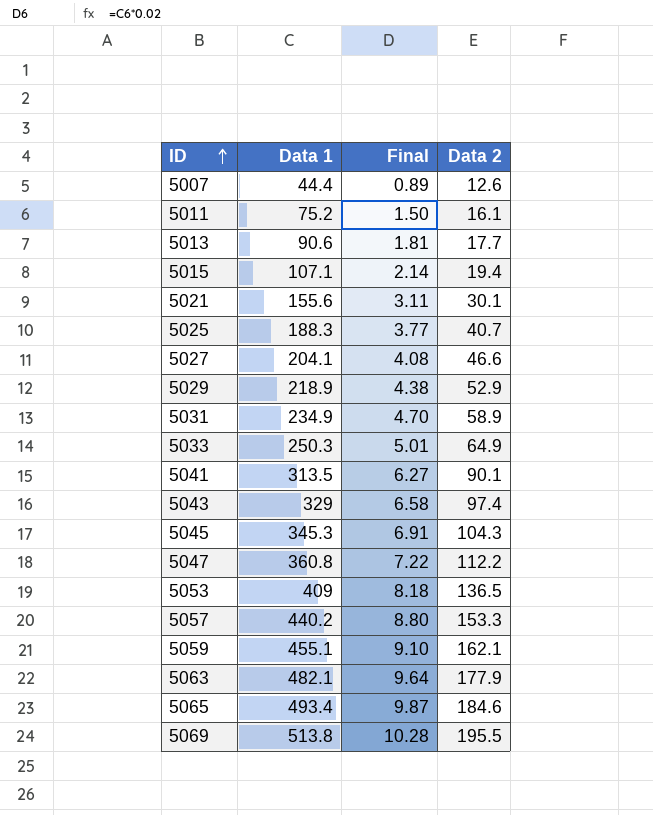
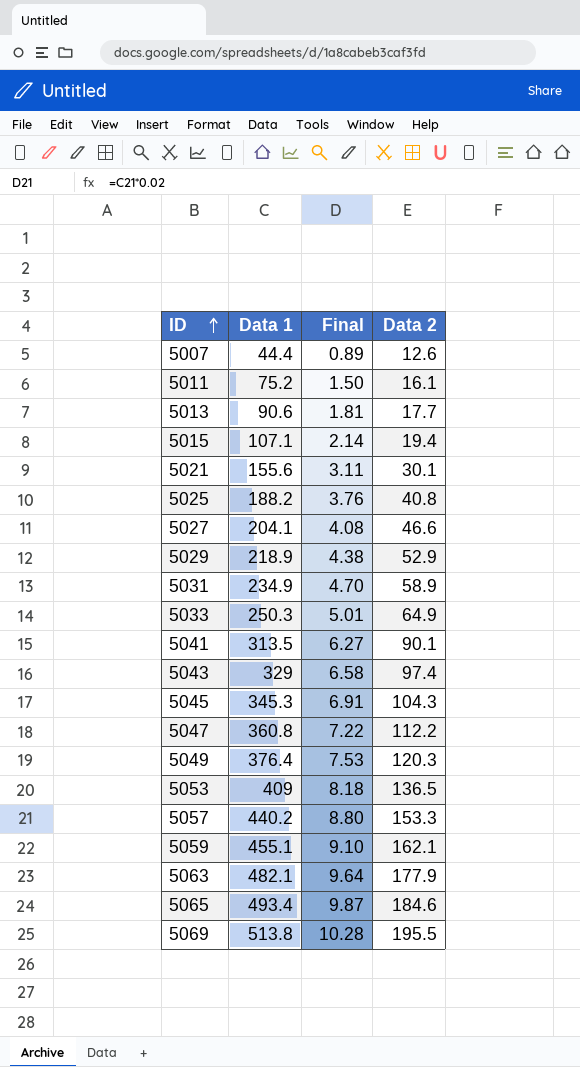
5025 | Data 1: 188.3 -> 188.2
5025 | Final: 3.77 -> 3.76
5025 | Data 2: 40.7 -> 40.8
row 5049: none -> 376.4 | 7.53 | 120.3

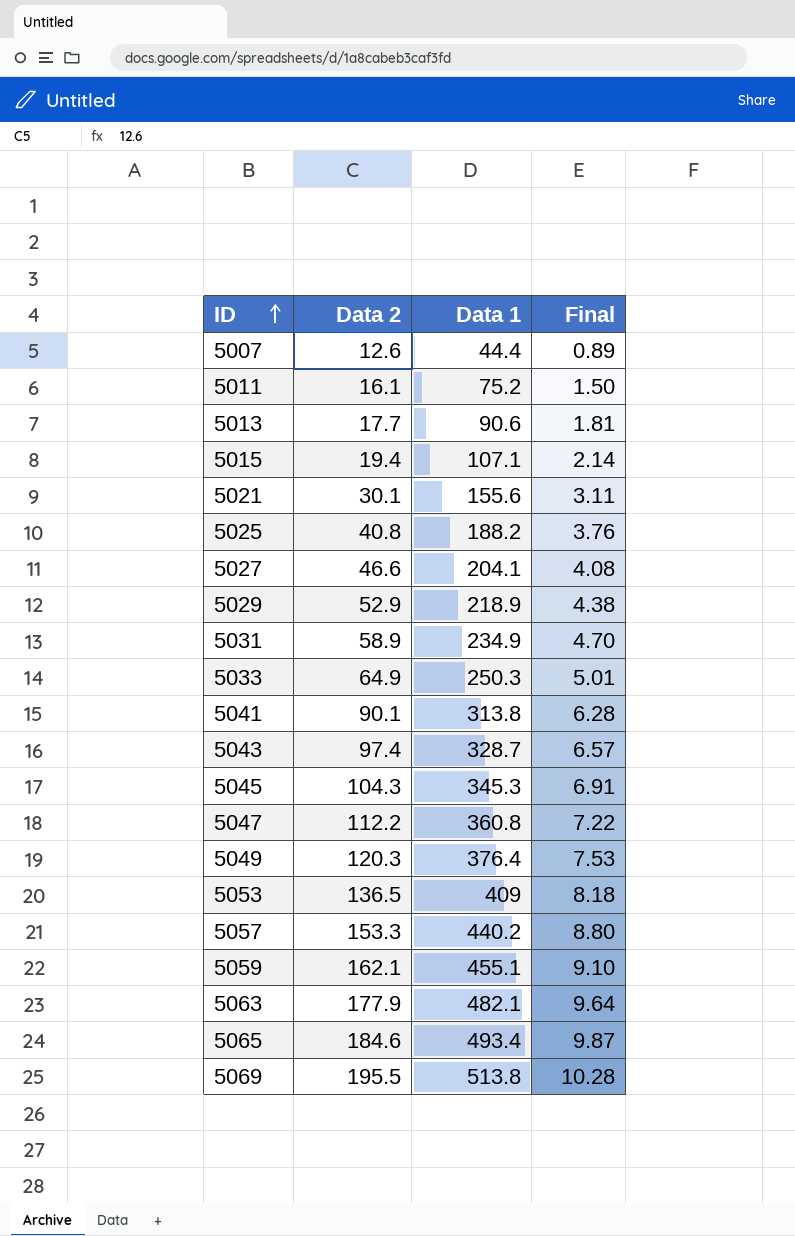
column Data 2 | position: 4 -> 2
5041 | Data 1: 313.5 -> 313.8
5041 | Final: 6.27 -> 6.28
5043 | Data 1: 329 -> 328.7
5043 | Final: 6.58 -> 6.57

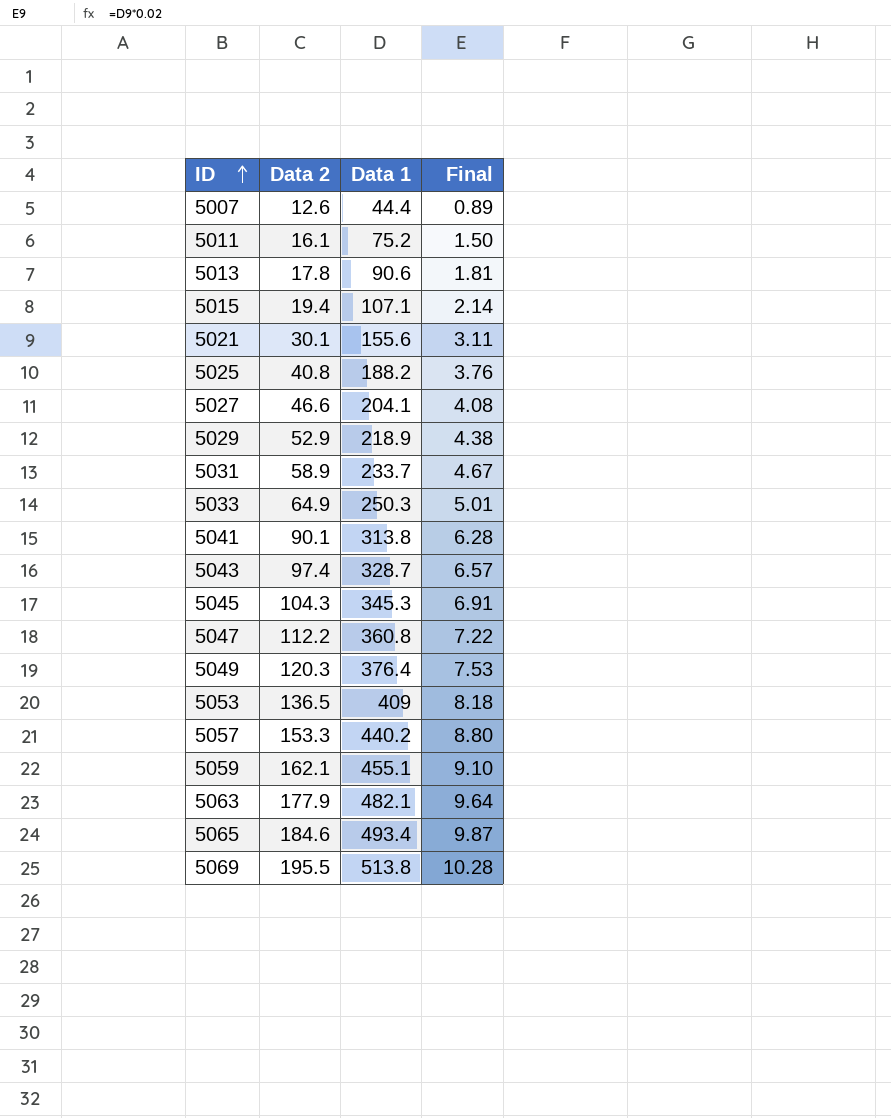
5013 | Data 2: 17.7 -> 17.8
5031 | Data 1: 234.9 -> 233.7
5031 | Final: 4.70 -> 4.67

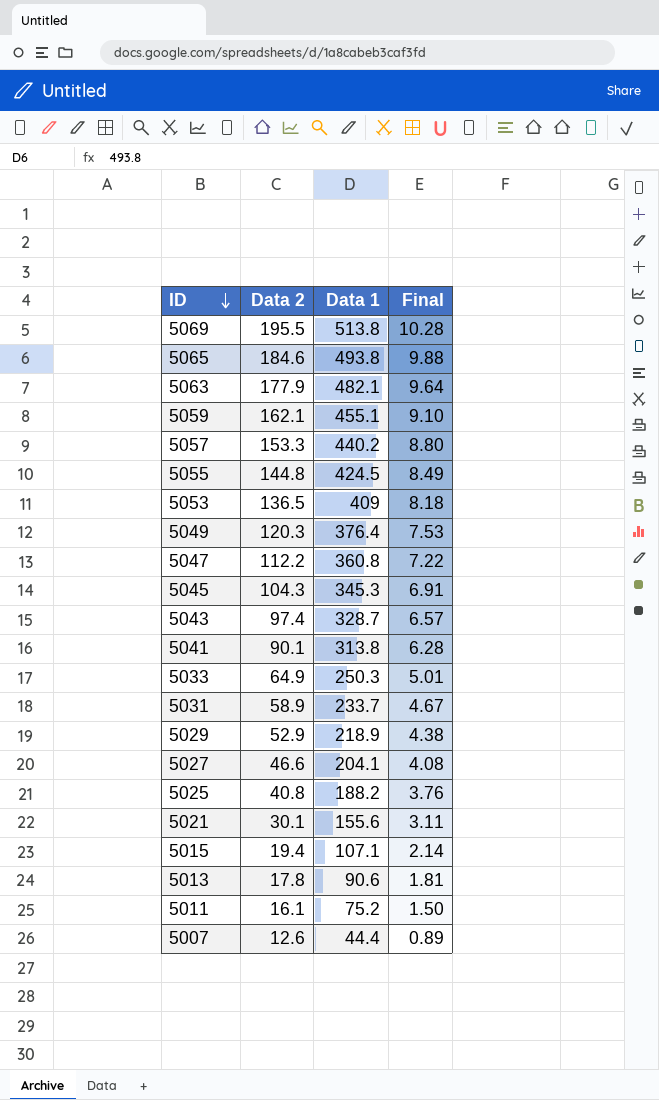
row order: ID ascending -> ID descending
5065 | Data 1: 493.4 -> 493.8
5065 | Final: 9.87 -> 9.88
row 5055: none -> 144.8 | 424.5 | 8.49

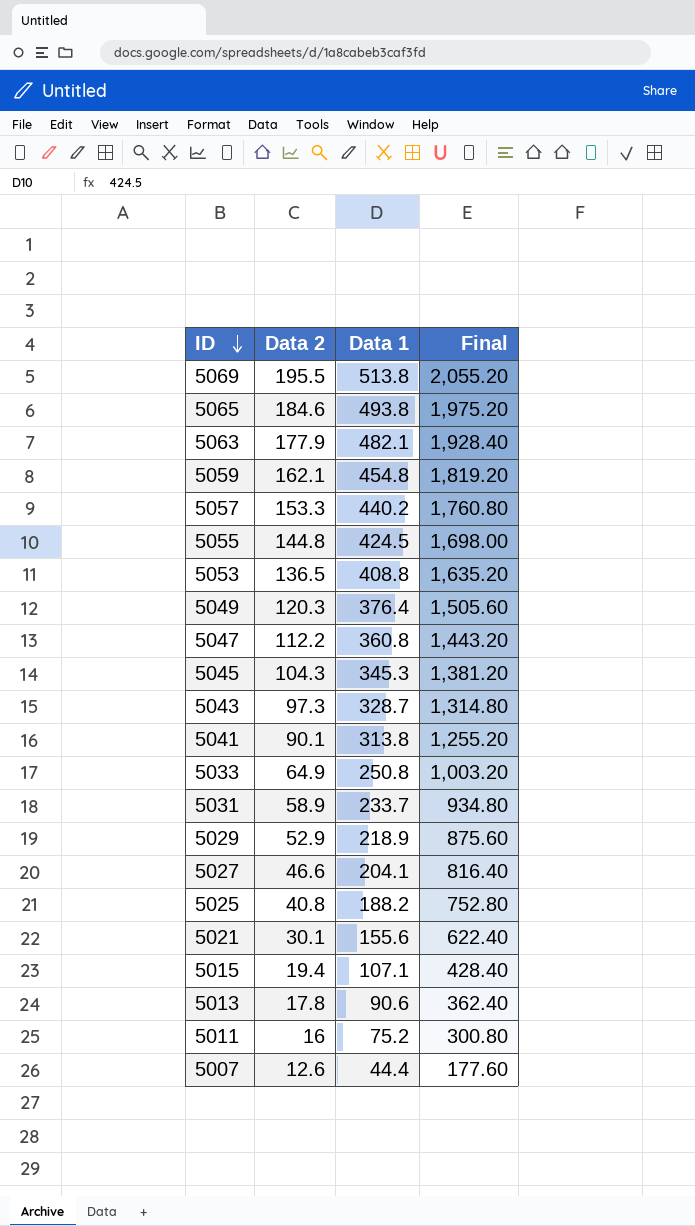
column Final | formula: [Data 1] * 0.02 -> [Data 1] * 4
5059 | Data 1: 455.1 -> 454.8
5053 | Data 1: 409 -> 408.8
5043 | Data 2: 97.4 -> 97.3
5033 | Data 1: 250.3 -> 250.8
5011 | Data 2: 16.1 -> 16

